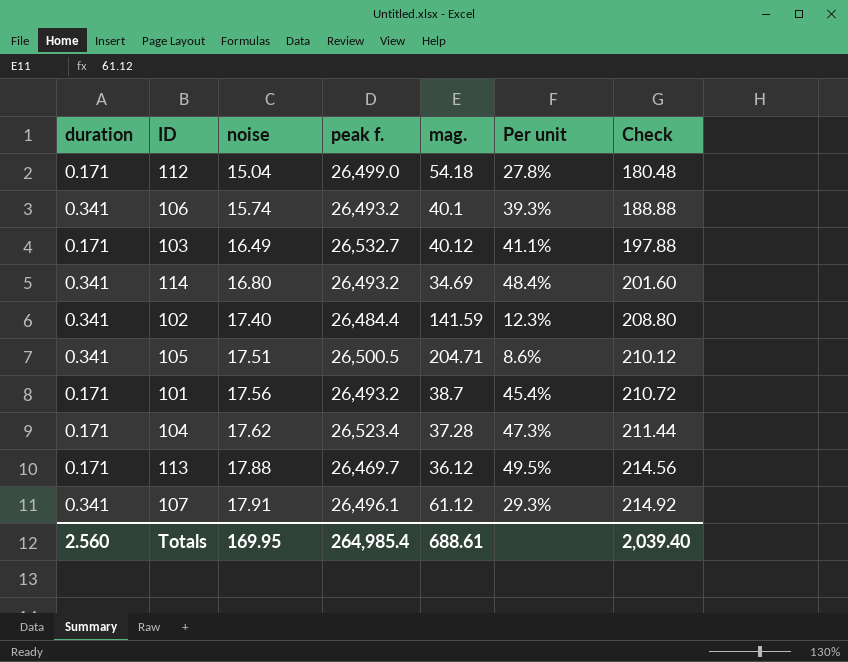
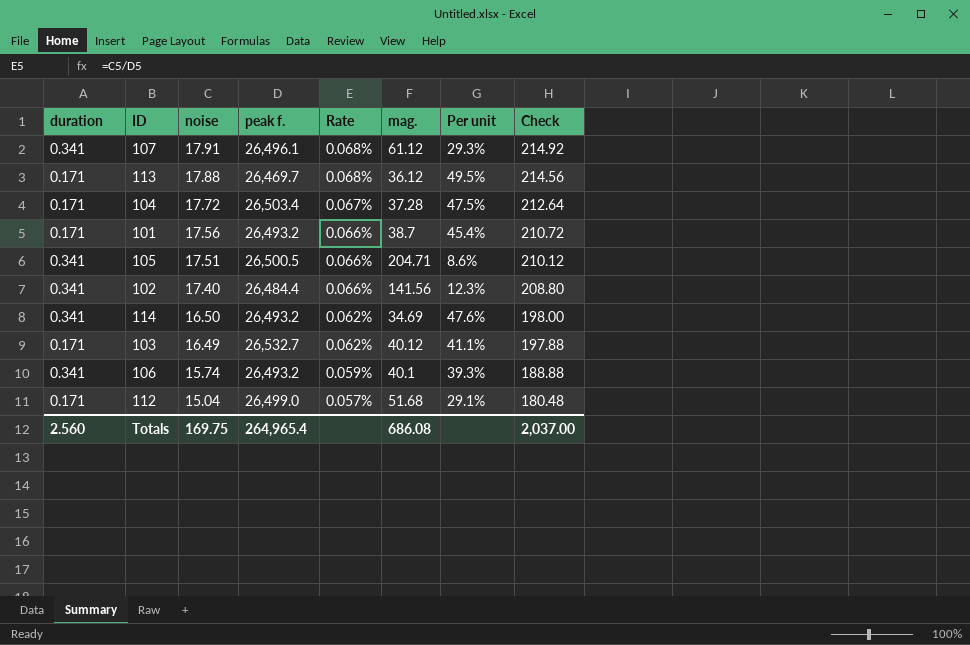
row order: noise ascending -> noise descending
column Rate | formula: none -> [noise] / [peak f.]
104 | noise: 17.62 -> 17.72
104 | peak f.: 26,523.4 -> 26,503.4
104 | Per unit: 47.3% -> 47.5%
104 | Check: 211.44 -> 212.64
102 | mag.: 141.59 -> 141.56
114 | noise: 16.80 -> 16.50
114 | Per unit: 48.4% -> 47.6%
114 | Check: 201.60 -> 198.00
112 | mag.: 54.18 -> 51.68
112 | Per unit: 27.8% -> 29.1%
Totals | noise: 169.95 -> 169.75
Totals | peak f.: 264,985.4 -> 264,965.4
Totals | mag.: 688.61 -> 686.08
Totals | Check: 2,039.40 -> 2,037.00

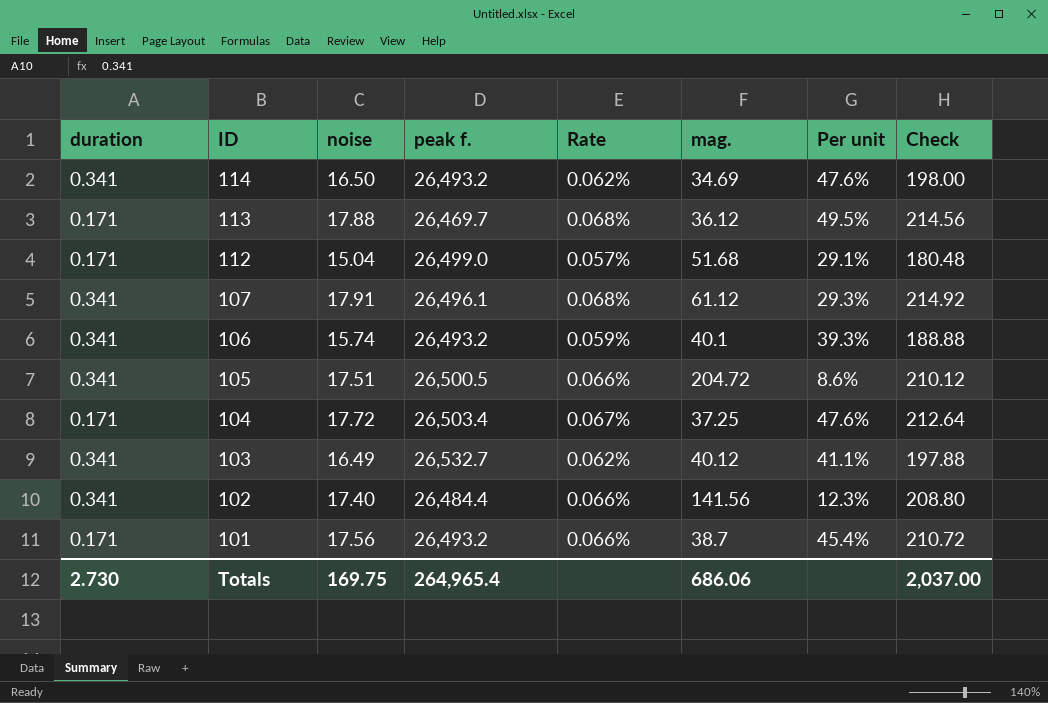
row order: noise descending -> ID descending
105 | mag.: 204.71 -> 204.72
104 | mag.: 37.28 -> 37.25
104 | Per unit: 47.5% -> 47.6%
103 | duration: 0.171 -> 0.341
Totals | duration: 2.560 -> 2.730
Totals | mag.: 686.08 -> 686.06

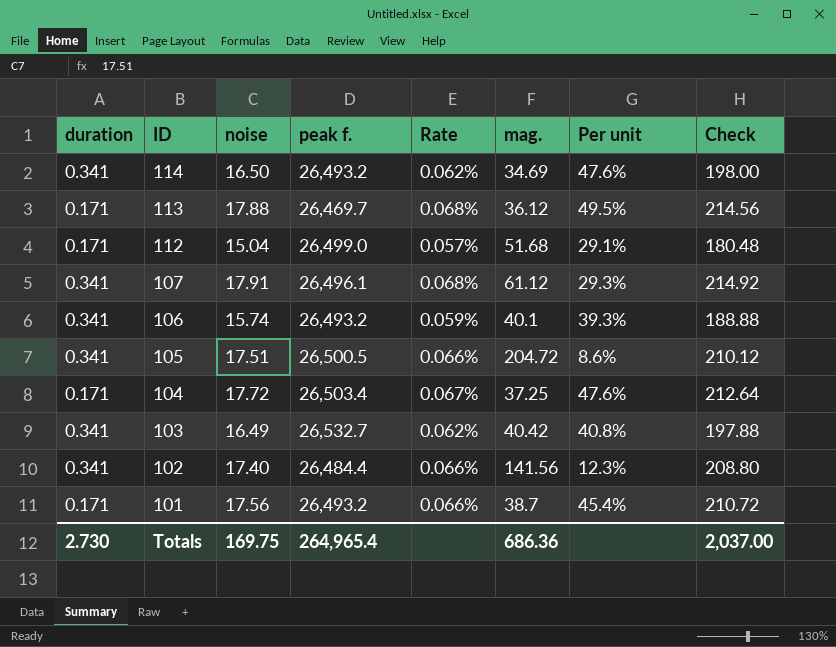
103 | mag.: 40.12 -> 40.42
103 | Per unit: 41.1% -> 40.8%
Totals | mag.: 686.06 -> 686.36

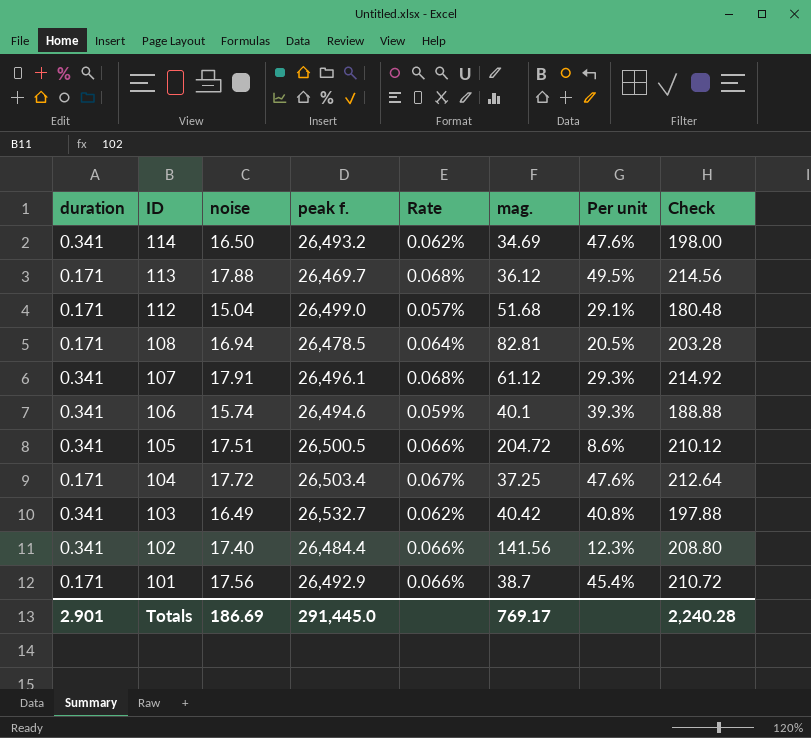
row 108: none -> 0.171 | 16.94 | 26,478.5 | 0.064% | 82.81 | 20.5% | 203.28
106 | peak f.: 26,493.2 -> 26,494.6
101 | peak f.: 26,493.2 -> 26,492.9
Totals | duration: 2.730 -> 2.901
Totals | noise: 169.75 -> 186.69
Totals | peak f.: 264,965.4 -> 291,445.0
Totals | mag.: 686.36 -> 769.17
Totals | Check: 2,037.00 -> 2,240.28

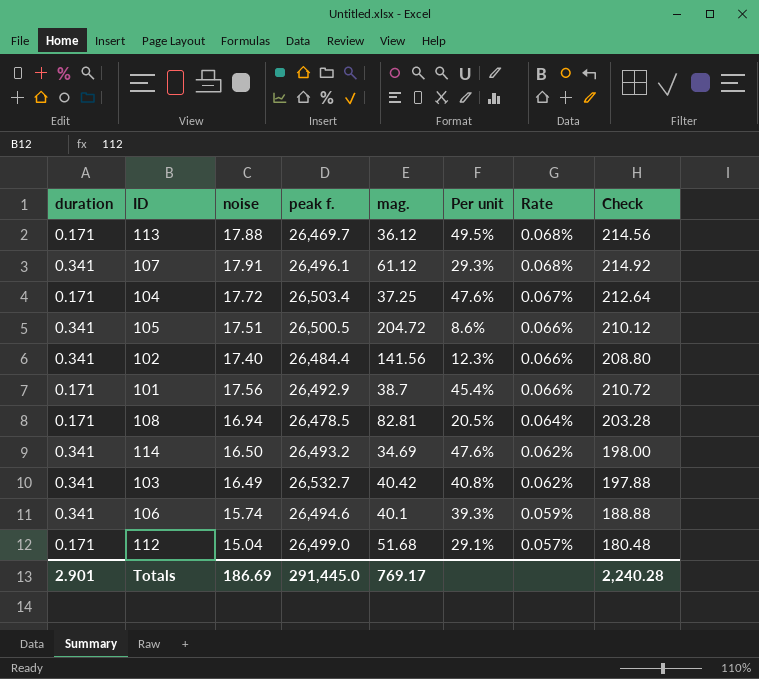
row order: ID descending -> Rate descending
column Rate | position: 5 -> 7

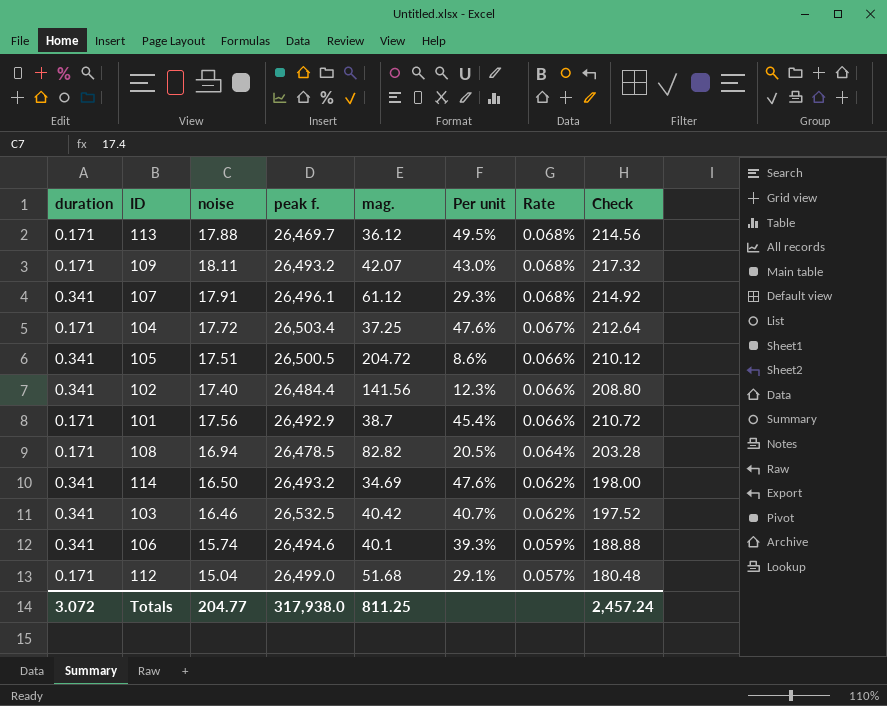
row 109: none -> 0.171 | 18.11 | 26,493.2 | 42.07 | 43.0% | 0.068% | 217.32
108 | mag.: 82.81 -> 82.82
103 | noise: 16.49 -> 16.46
103 | peak f.: 26,532.7 -> 26,532.5
103 | Per unit: 40.8% -> 40.7%
103 | Check: 197.88 -> 197.52
Totals | duration: 2.901 -> 3.072
Totals | noise: 186.69 -> 204.77
Totals | peak f.: 291,445.0 -> 317,938.0
Totals | mag.: 769.17 -> 811.25
Totals | Check: 2,240.28 -> 2,457.24

